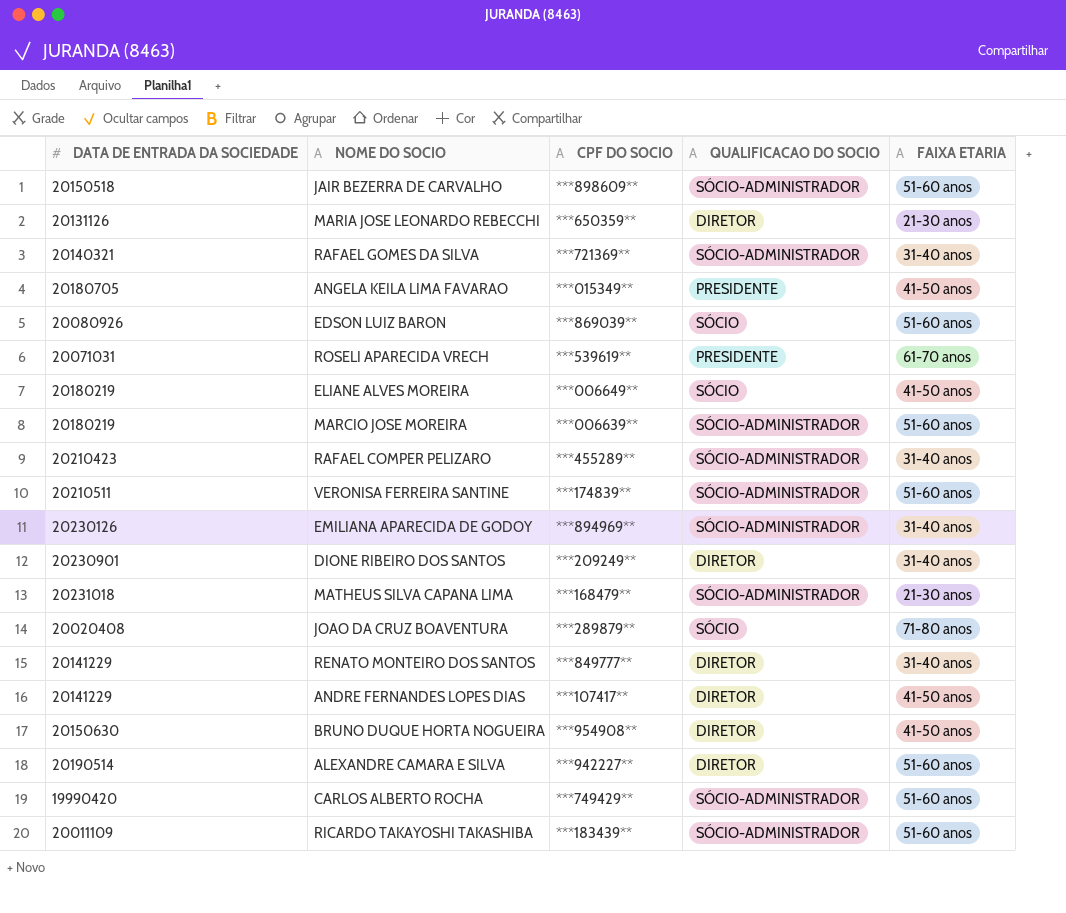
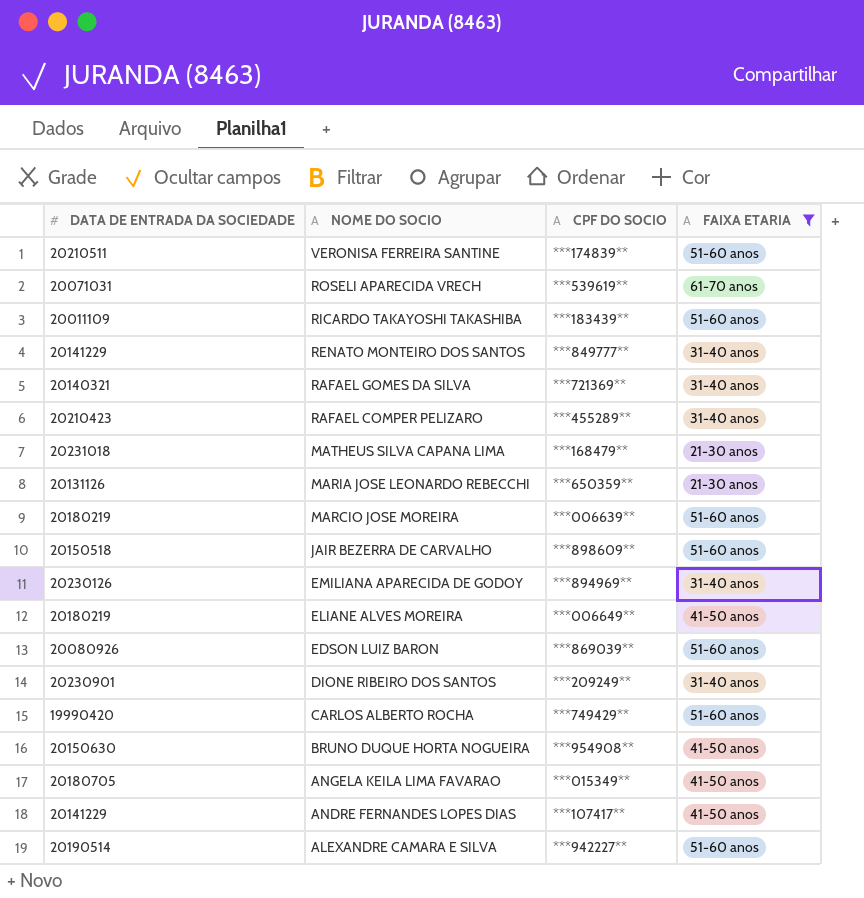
filter: none -> FAIXA ETARIA != 71-80 anos
row order: none -> NOME DO SOCIO descending
column QUALIFICACAO DO SOCIO | position: 4 -> none

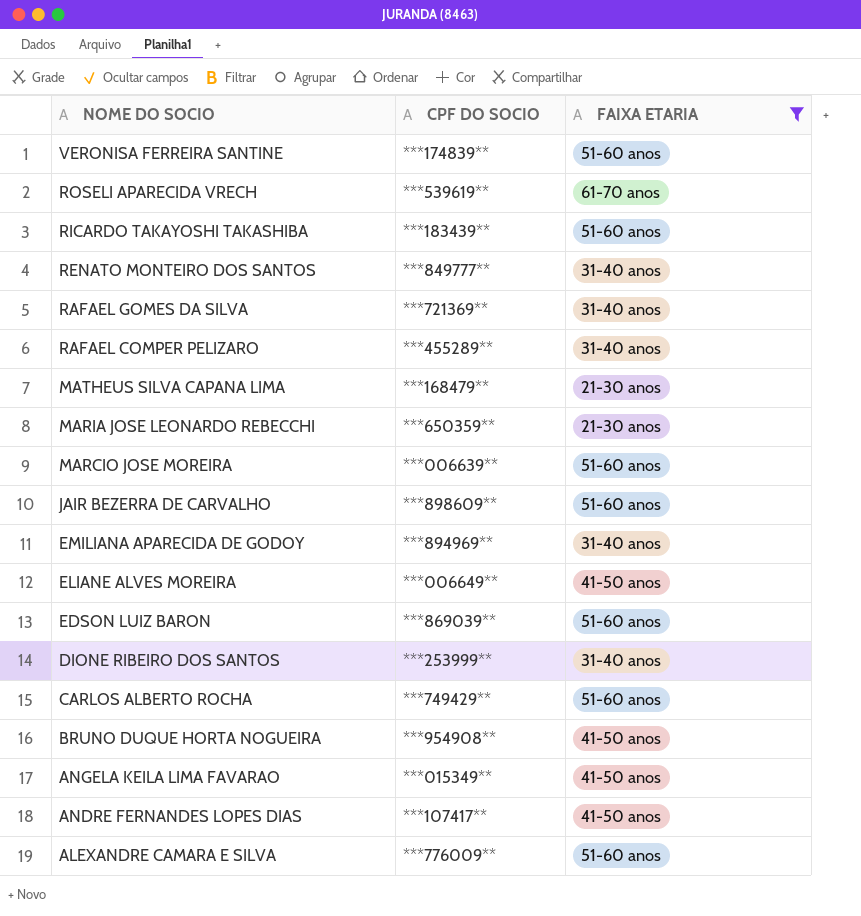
column DATA DE ENTRADA DA SOCIEDADE | position: 1 -> none
DIONE RIBEIRO DOS SANTOS | CPF DO SOCIO: ***209249** -> ***253999**
ALEXANDRE CAMARA E SILVA | CPF DO SOCIO: ***942227** -> ***776009**

